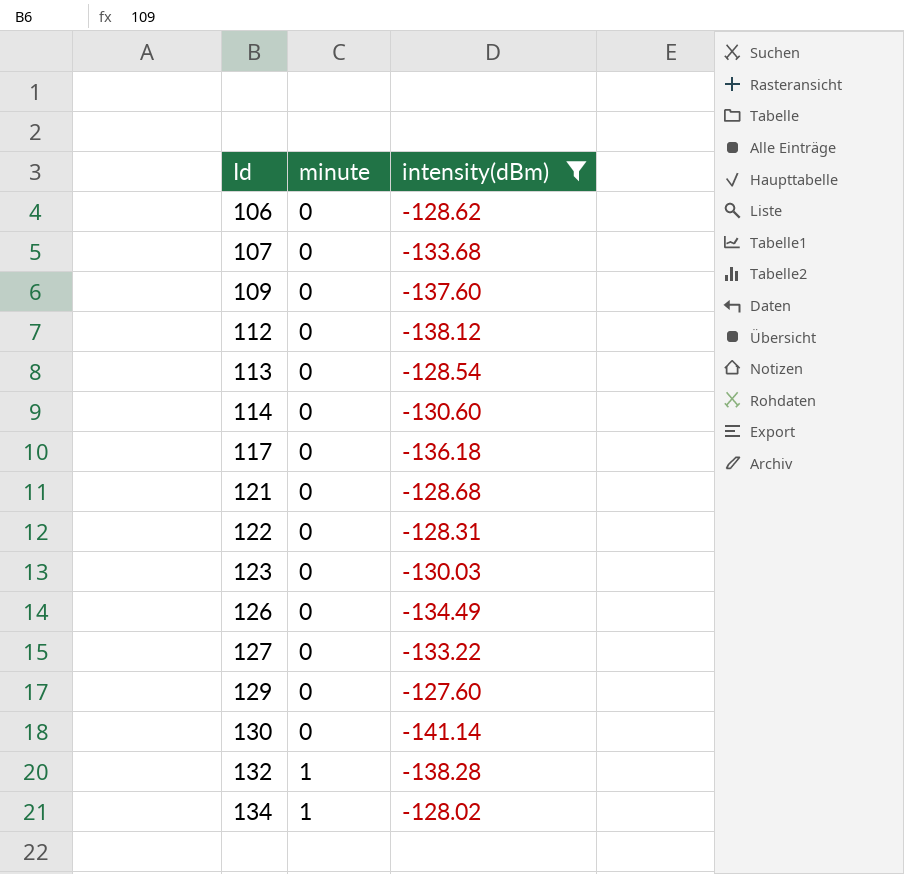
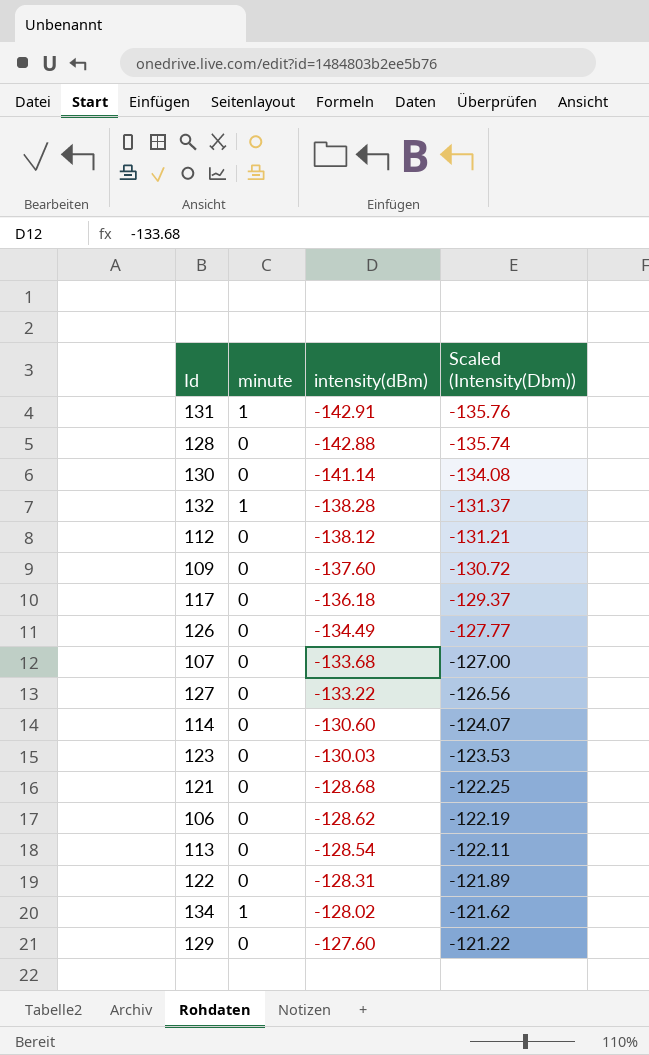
filter: intensity(dBm) >= -141.14 -> none
row order: Id ascending -> intensity(dBm) ascending
column Scaled (Intensity(Dbm)) | formula: none -> [intensity(dBm)] * 0.95

